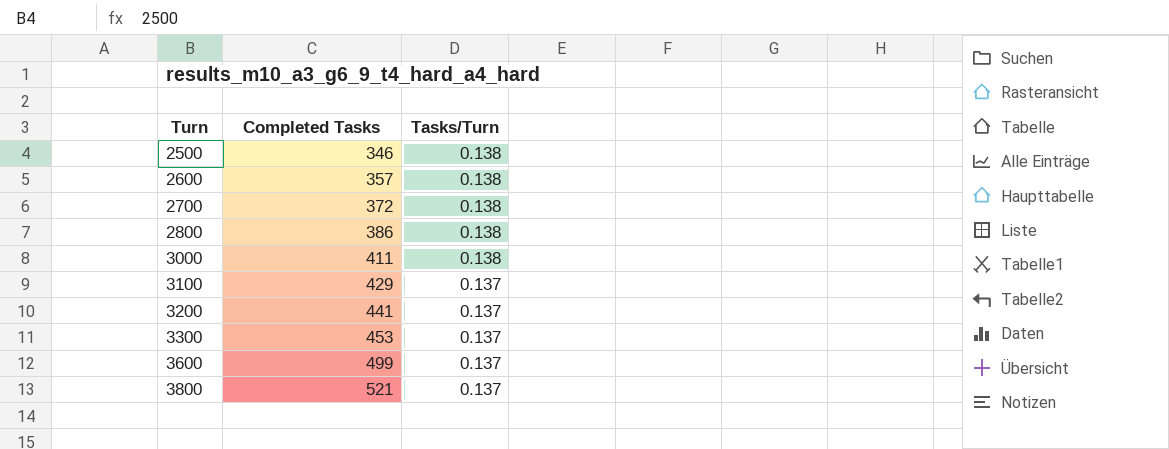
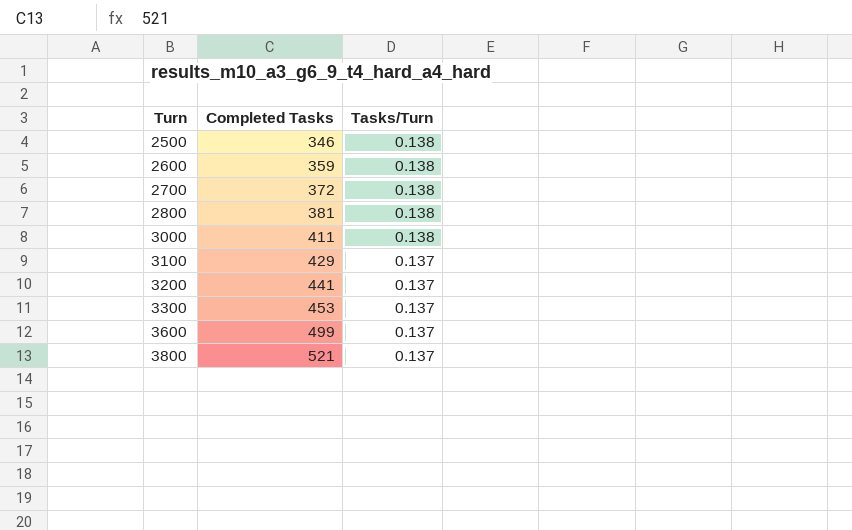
2600 | Completed Tasks: 357 -> 359
2800 | Completed Tasks: 386 -> 381

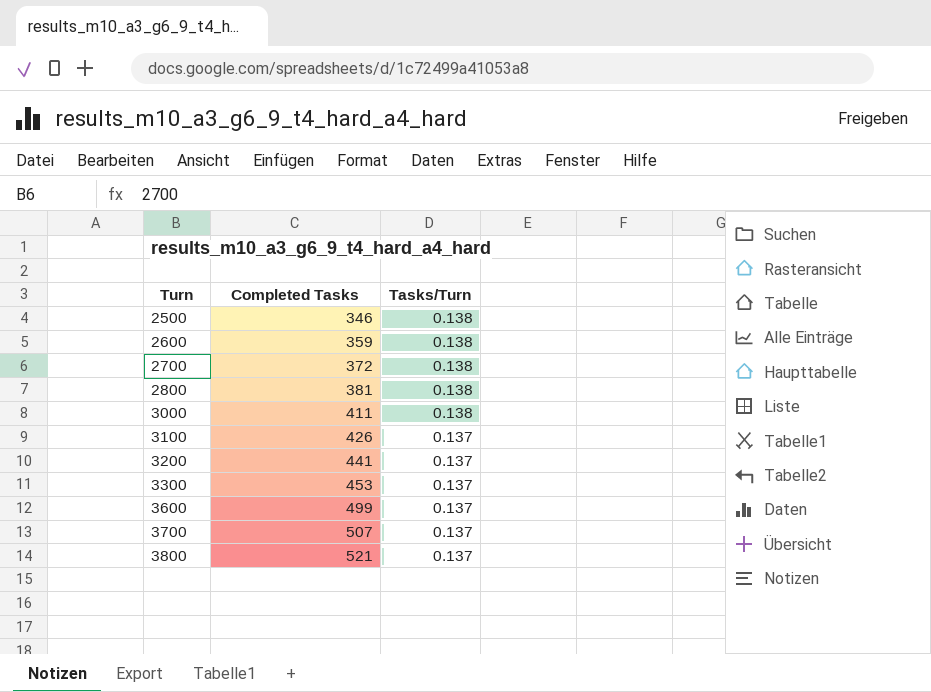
3100 | Completed Tasks: 429 -> 426
row 3700: none -> 507 | 0.137

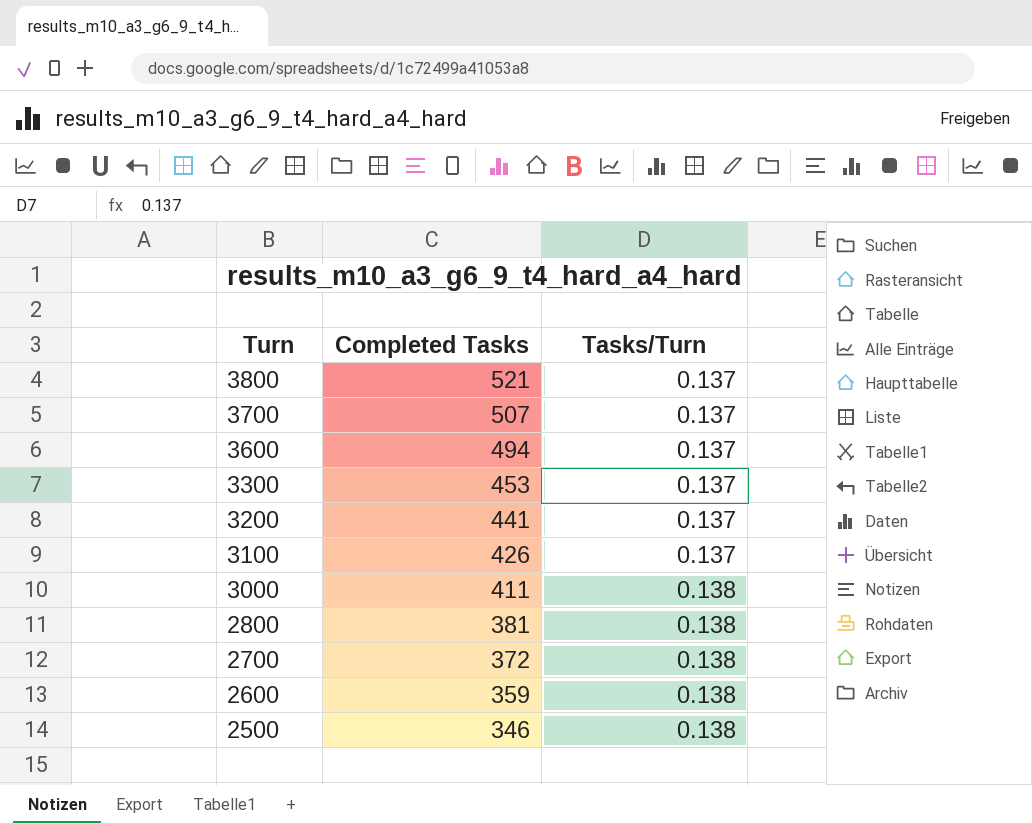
row order: Turn ascending -> Turn descending
3600 | Completed Tasks: 499 -> 494

